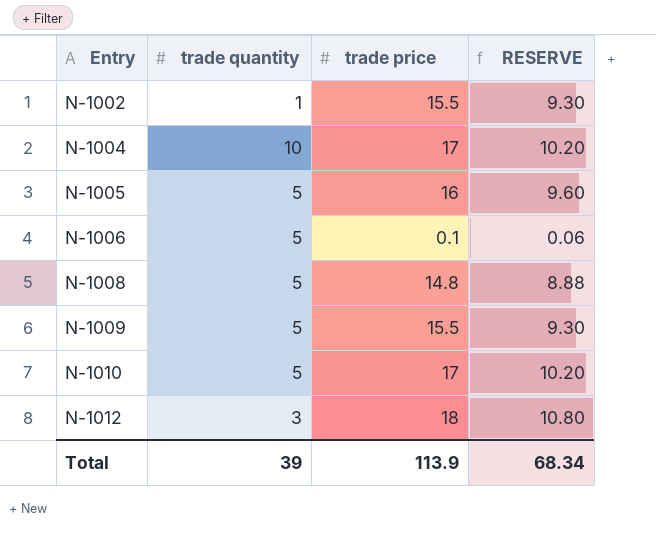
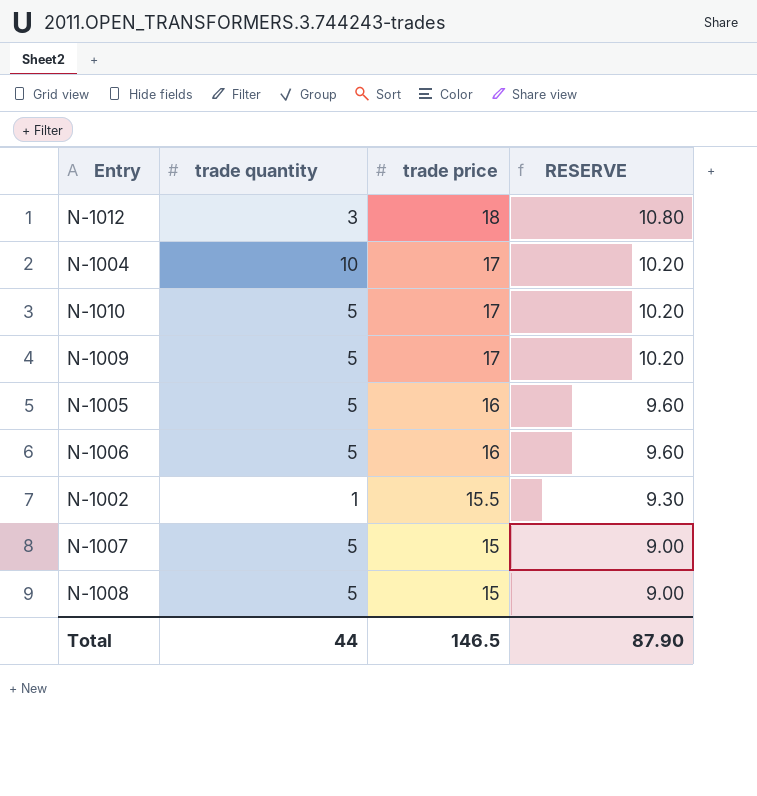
row order: Entry ascending -> trade price descending
N-1009 | trade price: 15.5 -> 17
N-1009 | RESERVE: 9.30 -> 10.20
N-1006 | trade price: 0.1 -> 16
N-1006 | RESERVE: 0.06 -> 9.60
row N-1007: none -> 5 | 15 | 9.00
N-1008 | trade price: 14.8 -> 15
N-1008 | RESERVE: 8.88 -> 9.00
Total | trade quantity: 39 -> 44
Total | trade price: 113.9 -> 146.5
Total | RESERVE: 68.34 -> 87.90

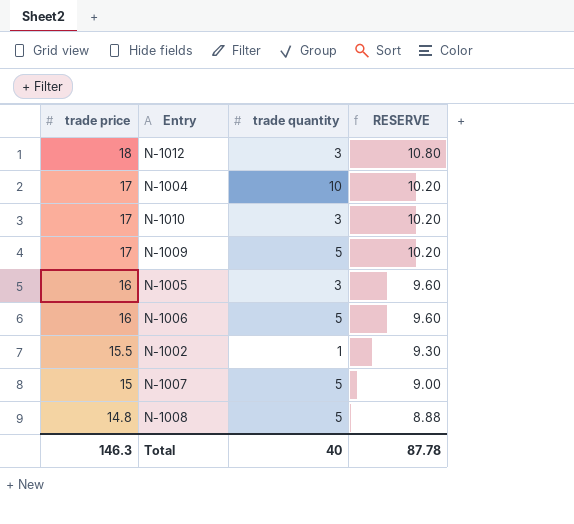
column trade price | position: 3 -> 1
N-1010 | trade quantity: 5 -> 3
N-1005 | trade quantity: 5 -> 3
N-1008 | trade price: 15 -> 14.8
N-1008 | RESERVE: 9.00 -> 8.88
Total | trade price: 146.5 -> 146.3
Total | trade quantity: 44 -> 40
Total | RESERVE: 87.90 -> 87.78

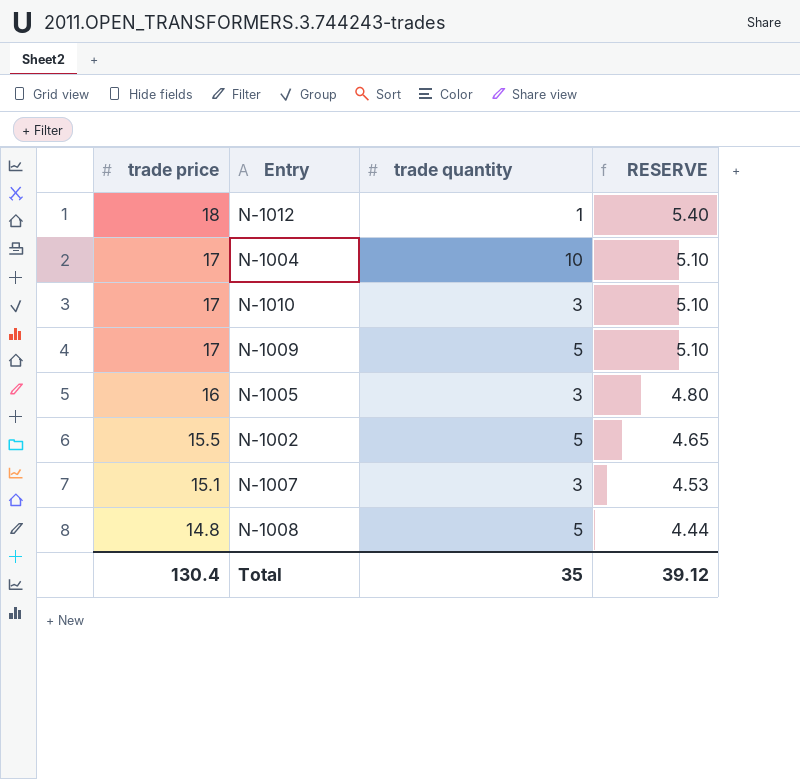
column RESERVE | formula: [trade price] * 0.6 -> [trade price] * 0.3
row N-1006: 16 | 5 | 9.60 -> none
N-1012 | trade quantity: 3 -> 1
N-1002 | trade quantity: 1 -> 5
N-1007 | trade price: 15 -> 15.1
N-1007 | trade quantity: 5 -> 3
Total | trade price: 146.3 -> 130.4
Total | trade quantity: 40 -> 35
Total | RESERVE: 87.78 -> 39.12

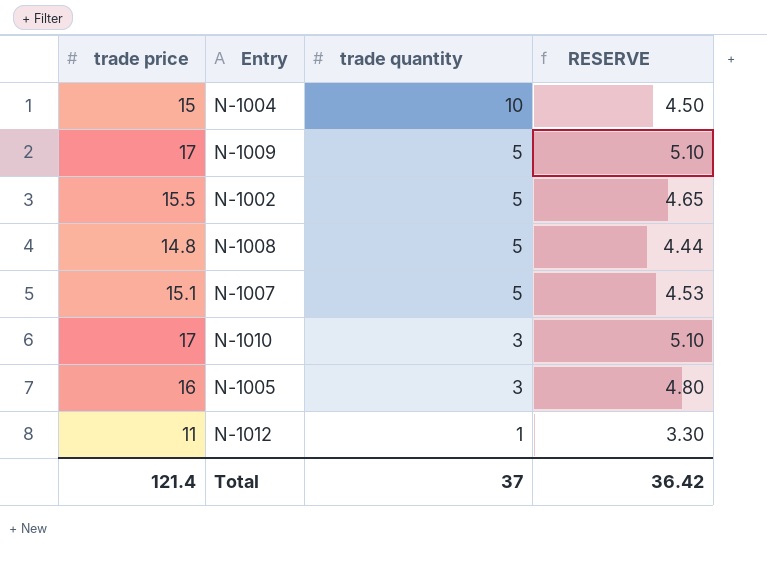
row order: trade price descending -> trade quantity descending
N-1004 | trade price: 17 -> 15
N-1004 | RESERVE: 5.10 -> 4.50
N-1007 | trade quantity: 3 -> 5
N-1012 | trade price: 18 -> 11
N-1012 | RESERVE: 5.40 -> 3.30
Total | trade price: 130.4 -> 121.4
Total | trade quantity: 35 -> 37
Total | RESERVE: 39.12 -> 36.42

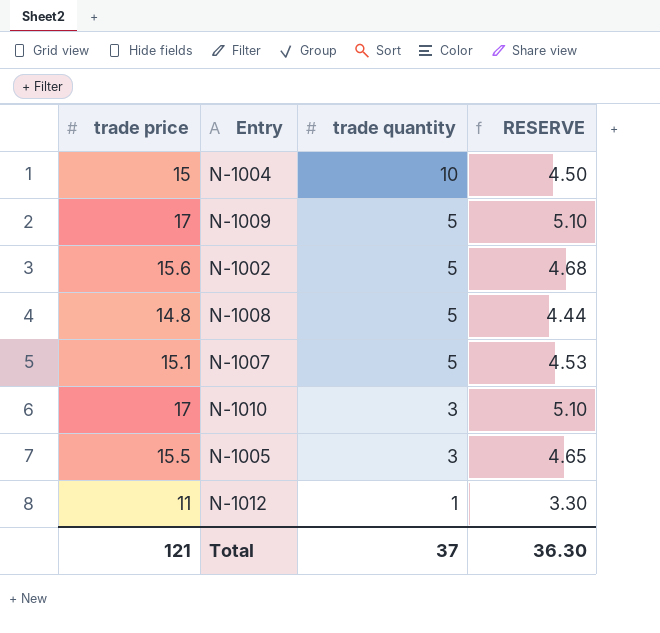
N-1002 | trade price: 15.5 -> 15.6
N-1002 | RESERVE: 4.65 -> 4.68
N-1005 | trade price: 16 -> 15.5
N-1005 | RESERVE: 4.80 -> 4.65
Total | trade price: 121.4 -> 121
Total | RESERVE: 36.42 -> 36.30

